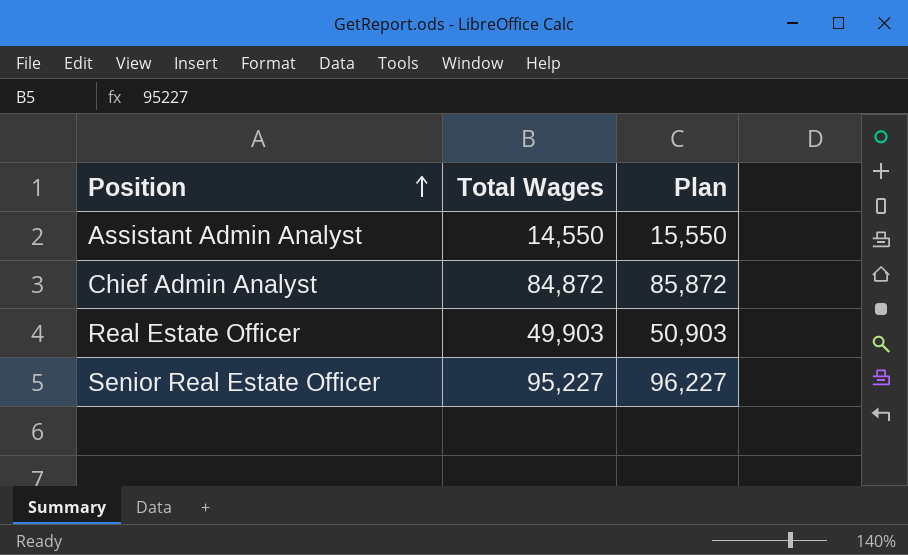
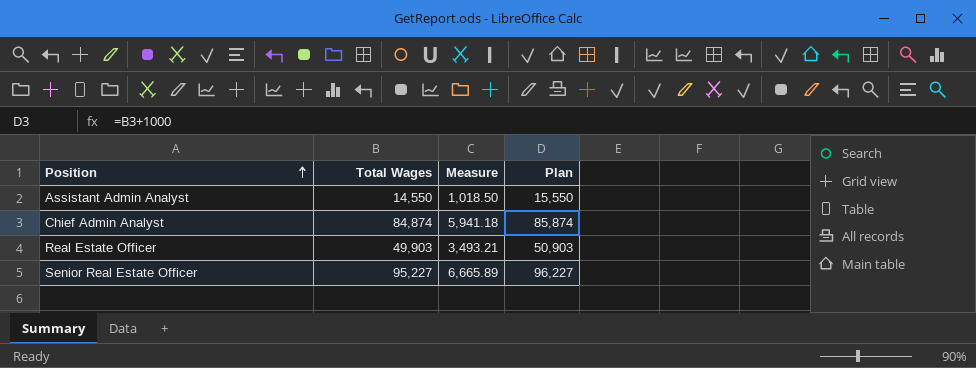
column Measure | formula: none -> [Total Wages] * 0.07
Chief Admin Analyst | Total Wages: 84,872 -> 84,874
Chief Admin Analyst | Plan: 85,872 -> 85,874

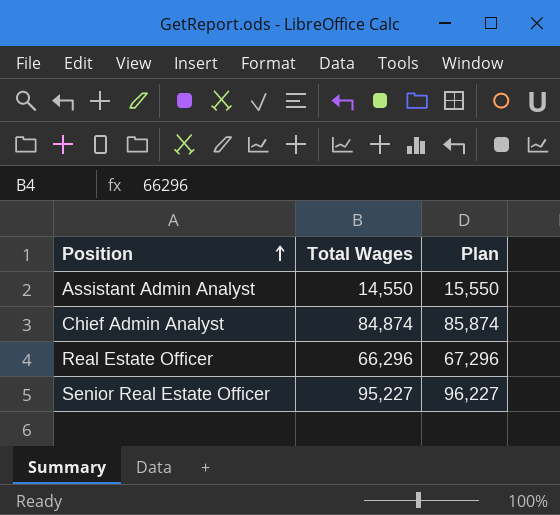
column Measure | formula: [Total Wages] * 0.07 -> none
Real Estate Officer | Total Wages: 49,903 -> 66,296
Real Estate Officer | Plan: 50,903 -> 67,296

